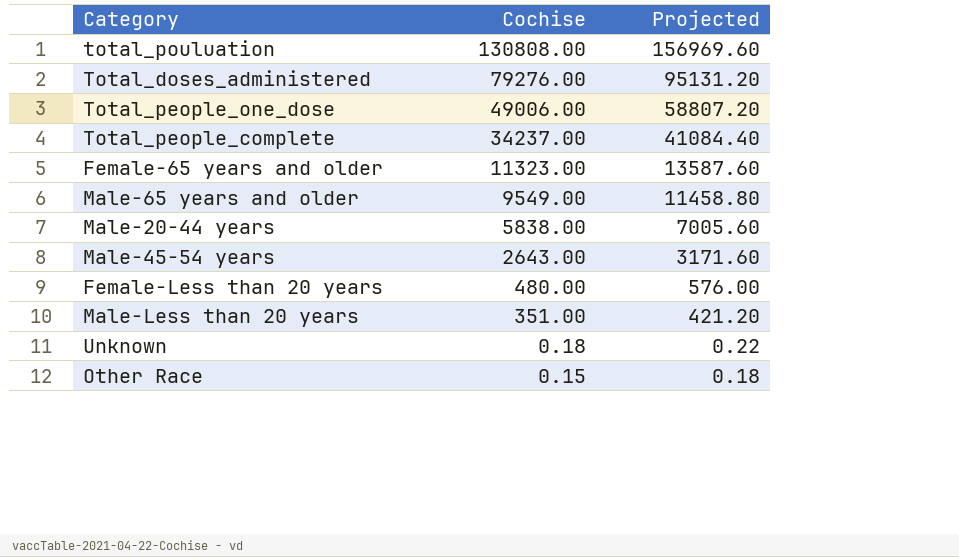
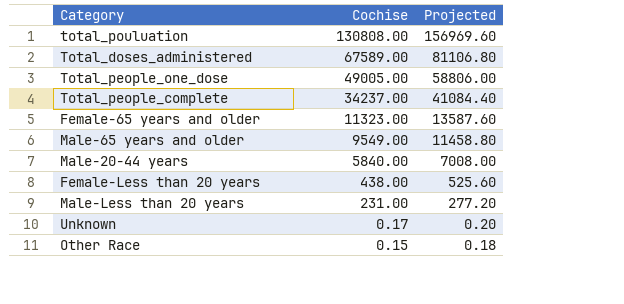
row Male-45-54 years: 2643.00 | 3171.60 -> none
Total_doses_administered | Cochise: 79276.00 -> 67589.00
Total_doses_administered | Projected: 95131.20 -> 81106.80
Total_people_one_dose | Cochise: 49006.00 -> 49005.00
Total_people_one_dose | Projected: 58807.20 -> 58806.00
Male-20-44 years | Cochise: 5838.00 -> 5840.00
Male-20-44 years | Projected: 7005.60 -> 7008.00
Female-Less than 20 years | Cochise: 480.00 -> 438.00
Female-Less than 20 years | Projected: 576.00 -> 525.60
Male-Less than 20 years | Cochise: 351.00 -> 231.00
Male-Less than 20 years | Projected: 421.20 -> 277.20
Unknown | Cochise: 0.18 -> 0.17
Unknown | Projected: 0.22 -> 0.20

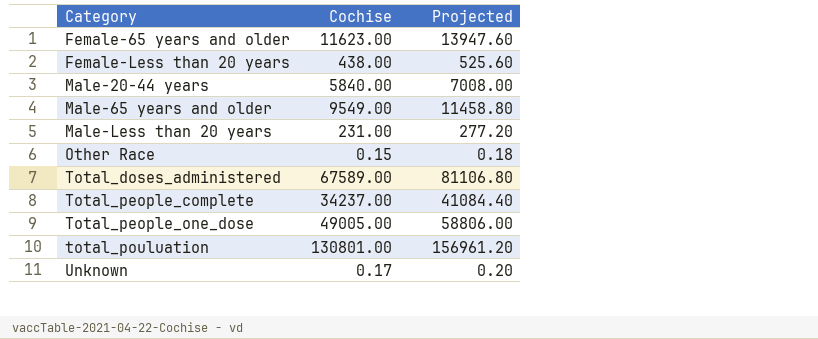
row order: Cochise descending -> Category ascending
Female-65 years and older | Cochise: 11323.00 -> 11623.00
Female-65 years and older | Projected: 13587.60 -> 13947.60
total_pouluation | Cochise: 130808.00 -> 130801.00
total_pouluation | Projected: 156969.60 -> 156961.20

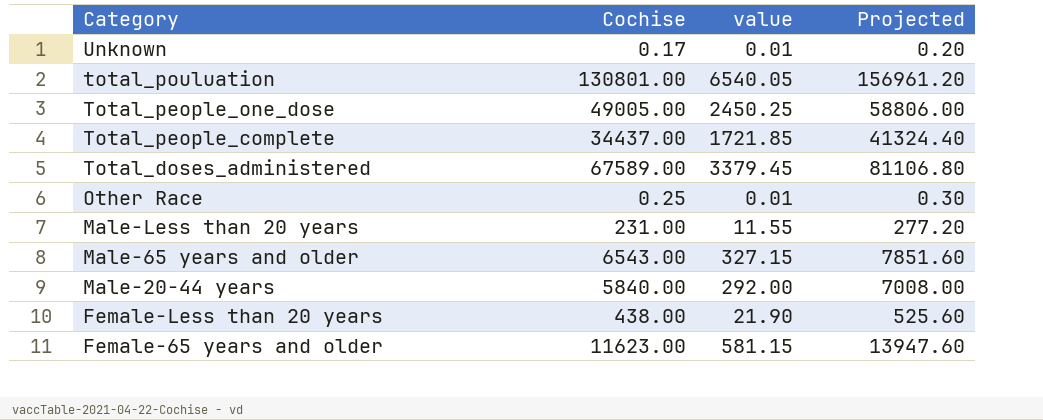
row order: Category ascending -> Category descending
column value | formula: none -> [Cochise] * 0.05
Total_people_complete | Cochise: 34237.00 -> 34437.00
Total_people_complete | Projected: 41084.40 -> 41324.40
Other Race | Cochise: 0.15 -> 0.25
Other Race | Projected: 0.18 -> 0.30
Male-65 years and older | Cochise: 9549.00 -> 6543.00
Male-65 years and older | Projected: 11458.80 -> 7851.60

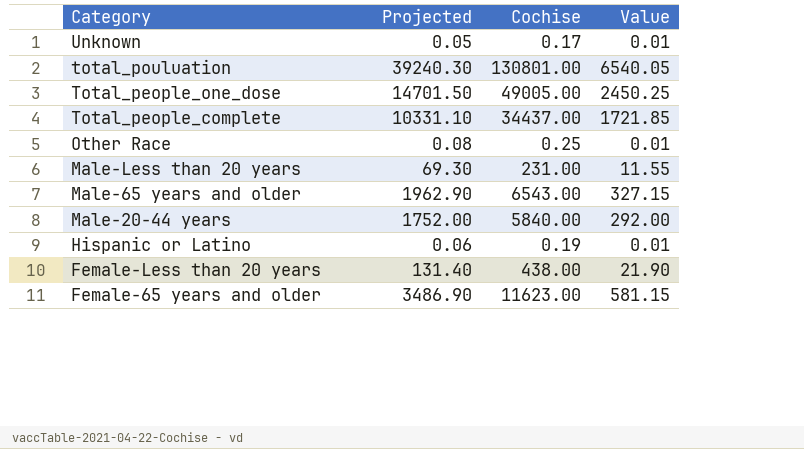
column Projected | formula: [Cochise] * 1.2 -> [Cochise] * 0.3
column Projected | position: 4 -> 2
column name: value -> Value
row Total_doses_administered: 67589.00 | 3379.45 | 81106.80 -> none
row Hispanic or Latino: none -> 0.06 | 0.19 | 0.01

